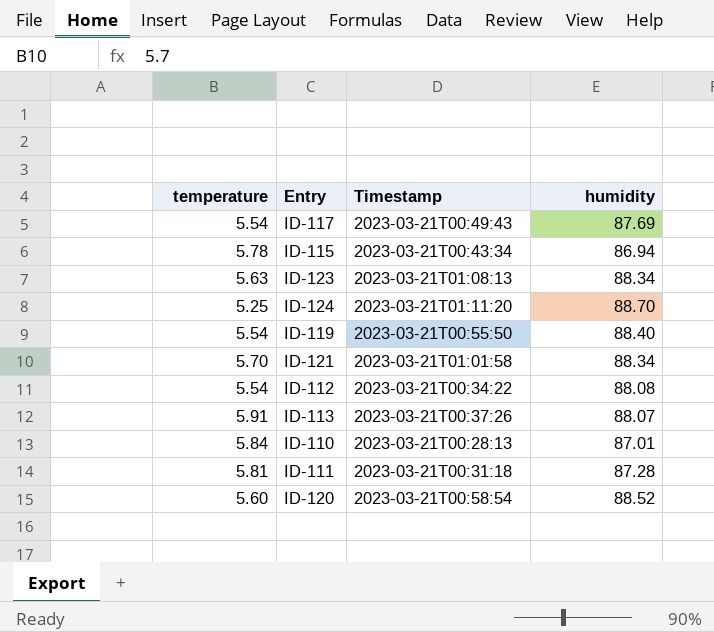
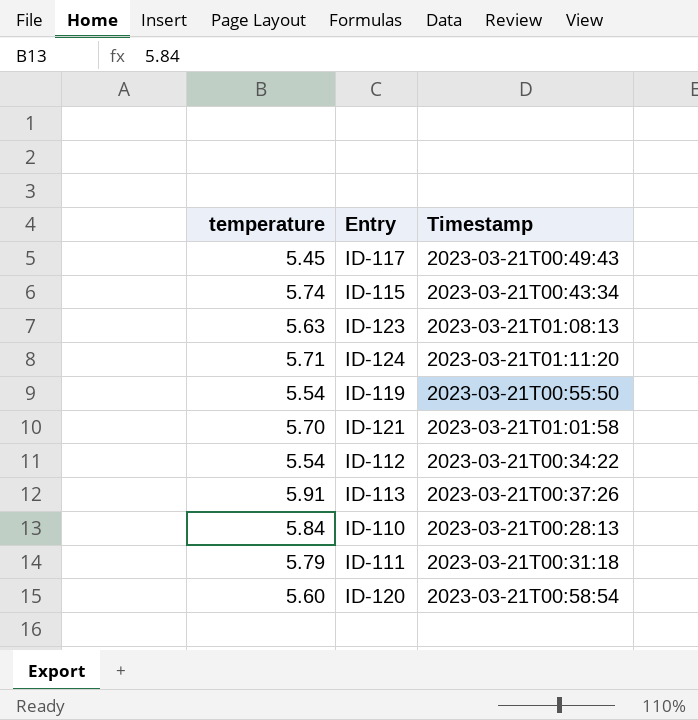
column humidity | position: 4 -> none
ID-117 | temperature: 5.54 -> 5.45
ID-115 | temperature: 5.78 -> 5.74
ID-124 | temperature: 5.25 -> 5.71
ID-111 | temperature: 5.81 -> 5.79

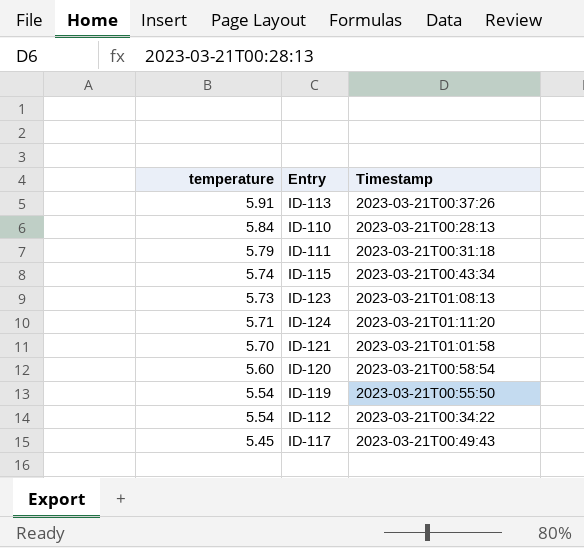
row order: none -> temperature descending
ID-123 | temperature: 5.63 -> 5.73

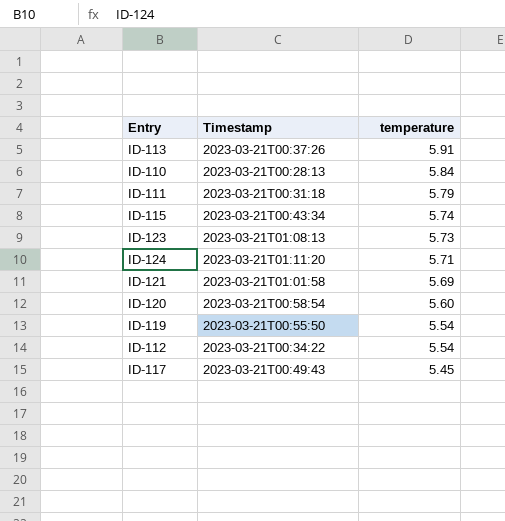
column temperature | position: 1 -> 3
ID-121 | temperature: 5.70 -> 5.69

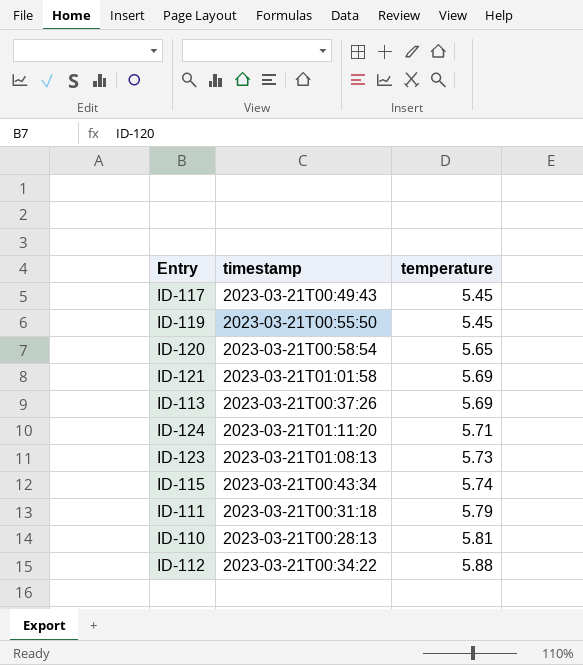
row order: temperature descending -> temperature ascending
column name: Timestamp -> timestamp
ID-119 | temperature: 5.54 -> 5.45
ID-120 | temperature: 5.60 -> 5.65
ID-113 | temperature: 5.91 -> 5.69
ID-110 | temperature: 5.84 -> 5.81
ID-112 | temperature: 5.54 -> 5.88

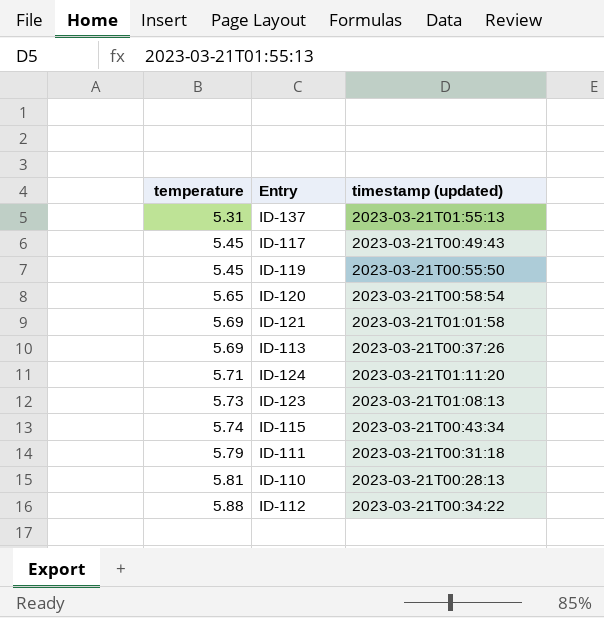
column temperature | position: 3 -> 1
column name: timestamp -> timestamp (updated)
row ID-137: none -> 5.31 | 2023-03-21T01:55:13

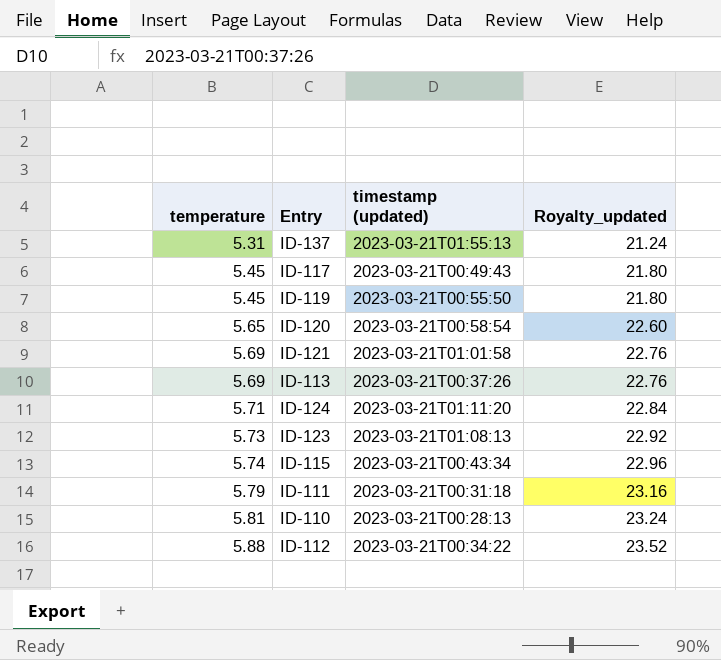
column Royalty_updated | formula: none -> [temperature] * 4

